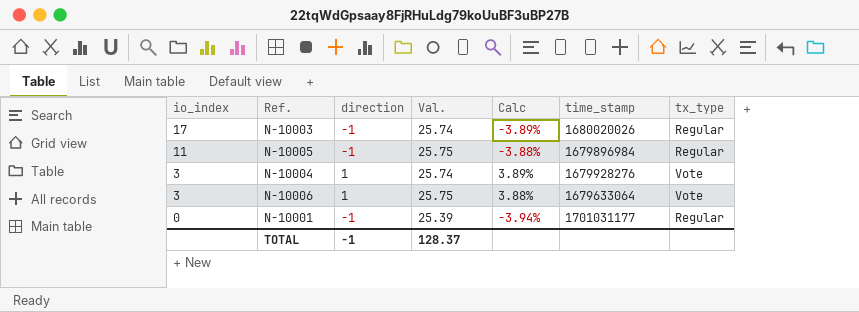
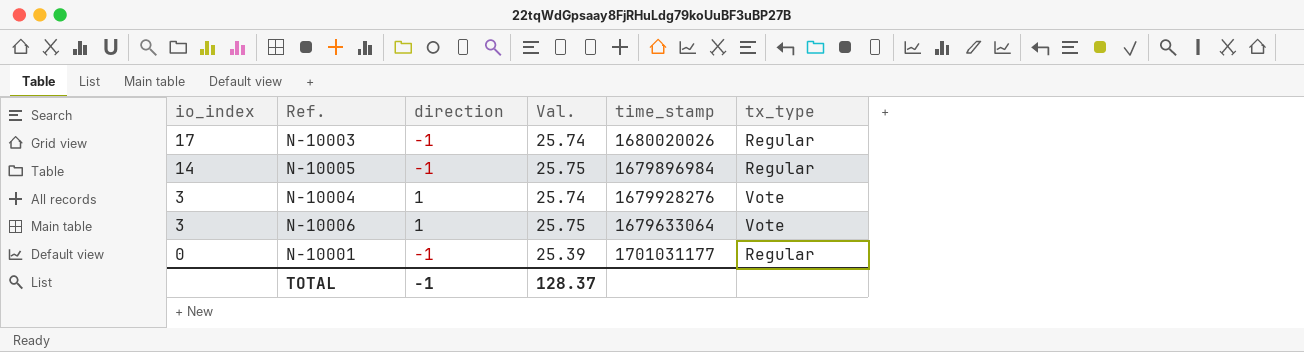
column Calc | formula: [direction] / [Val.] -> none
N-10005 | io_index: 11 -> 14

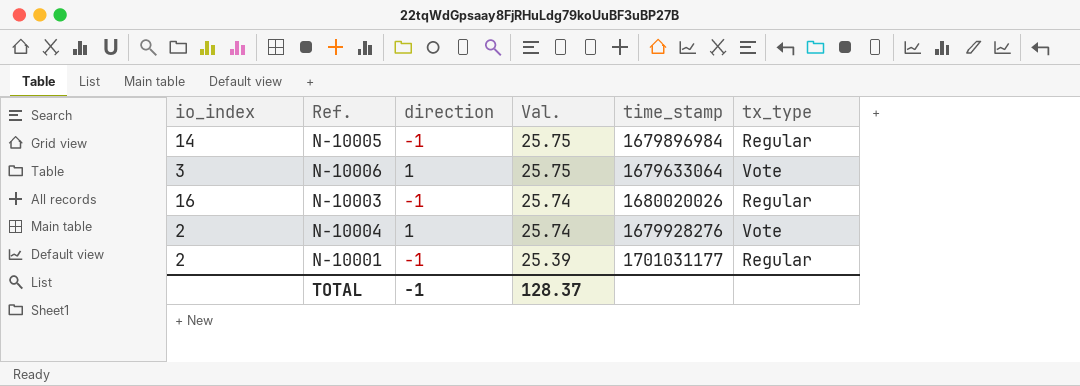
row order: io_index descending -> Val. descending
N-10003 | io_index: 17 -> 16
N-10004 | io_index: 3 -> 2
N-10001 | io_index: 0 -> 2

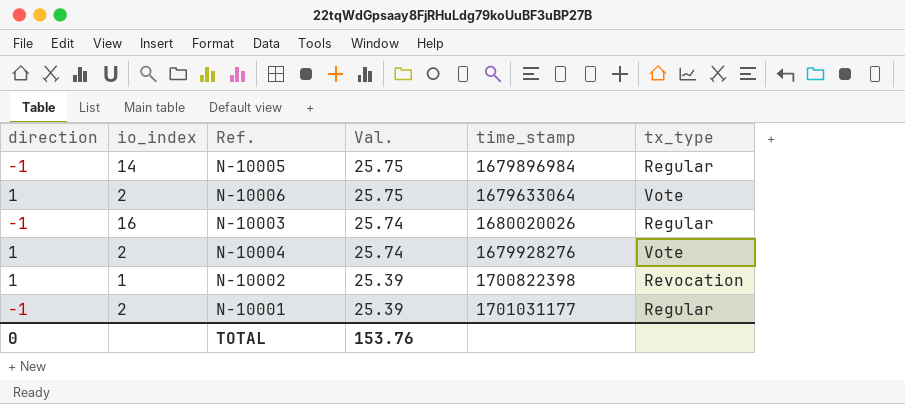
column direction | position: 3 -> 1
N-10006 | io_index: 3 -> 2
row N-10002: none -> 1 | 1 | 25.39 | 1700822398 | Revocation
TOTAL | direction: -1 -> 0
TOTAL | Val.: 128.37 -> 153.76

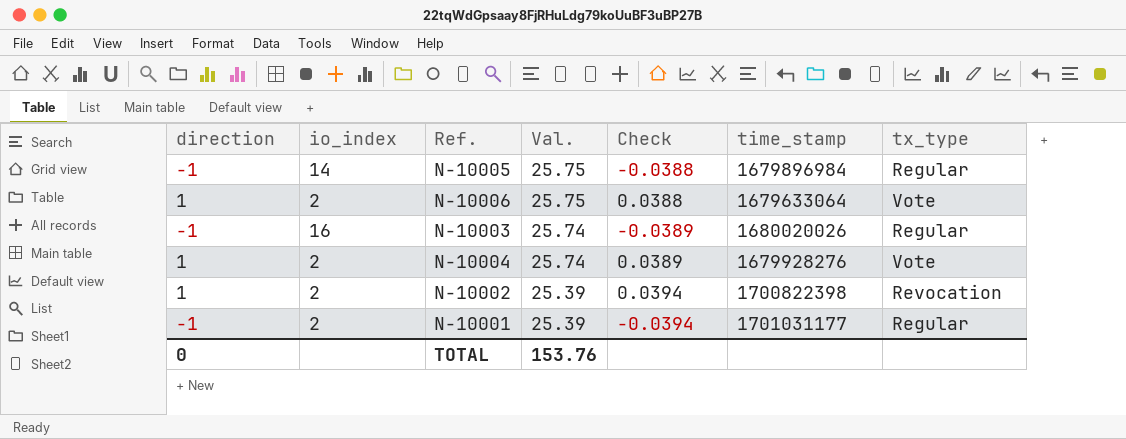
column Check | formula: none -> [direction] / [Val.]
N-10002 | io_index: 1 -> 2

